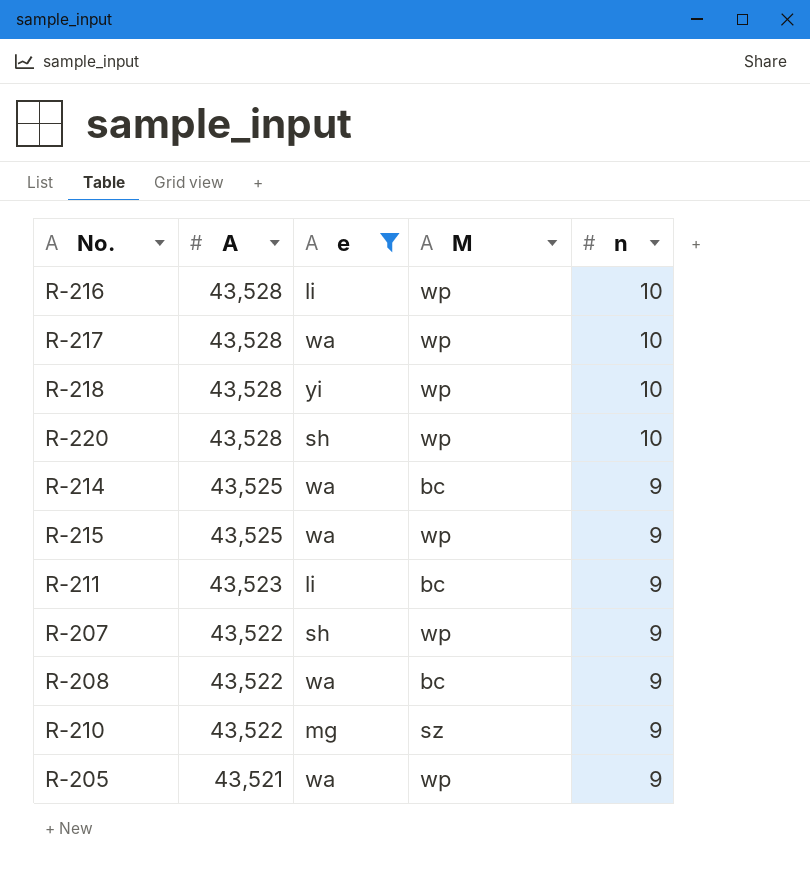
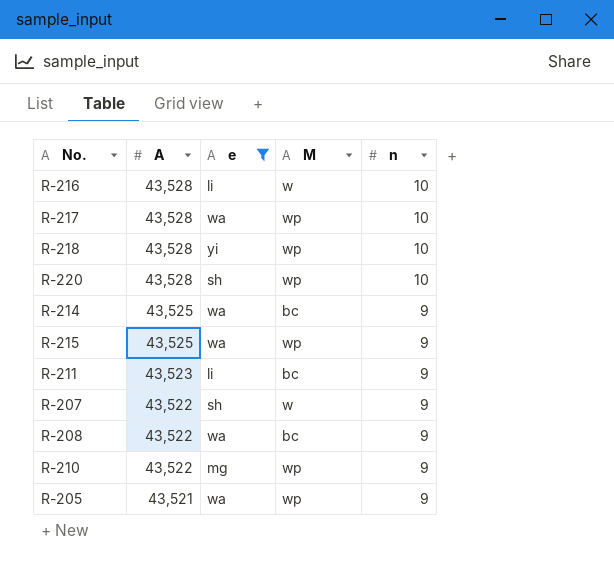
R-216 | M: wp -> w
R-207 | M: wp -> w
R-210 | M: sz -> wp

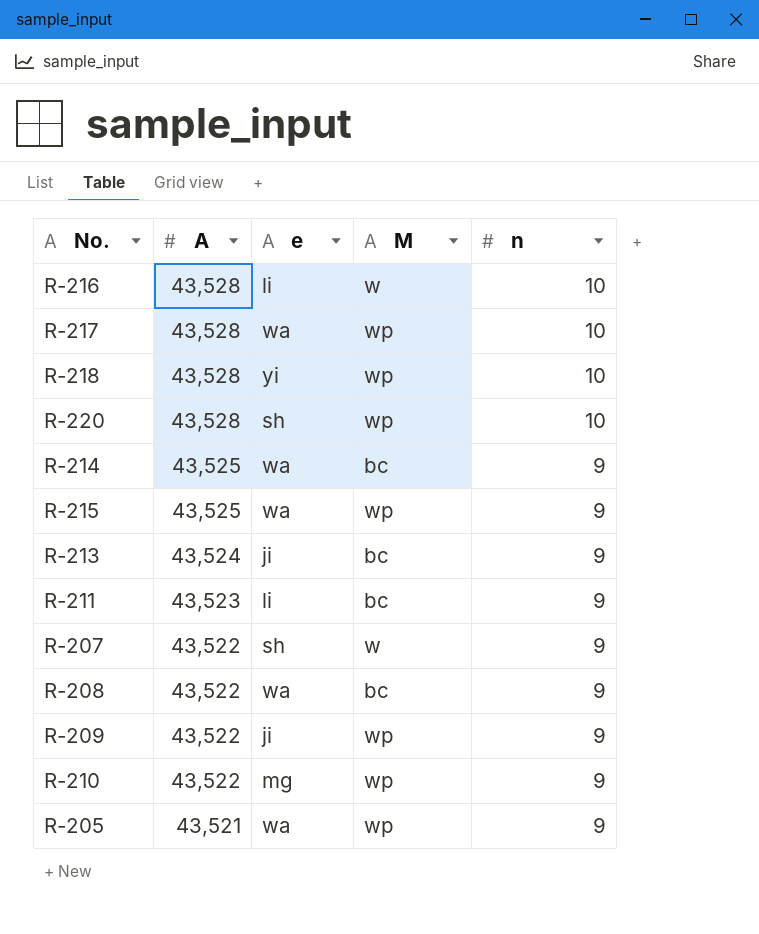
filter: e != ji -> none

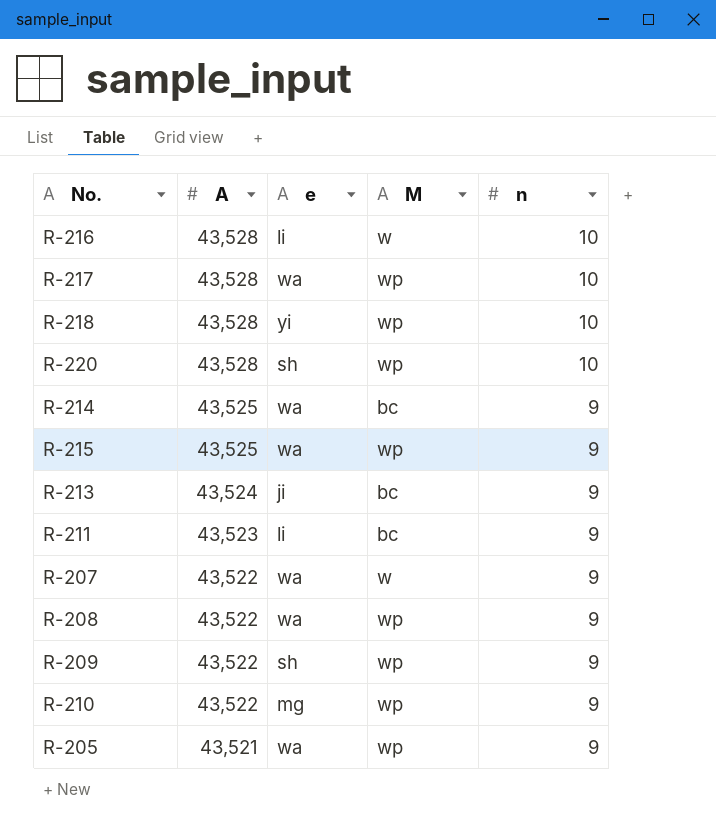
R-207 | e: sh -> wa
R-208 | M: bc -> wp
R-209 | e: ji -> sh

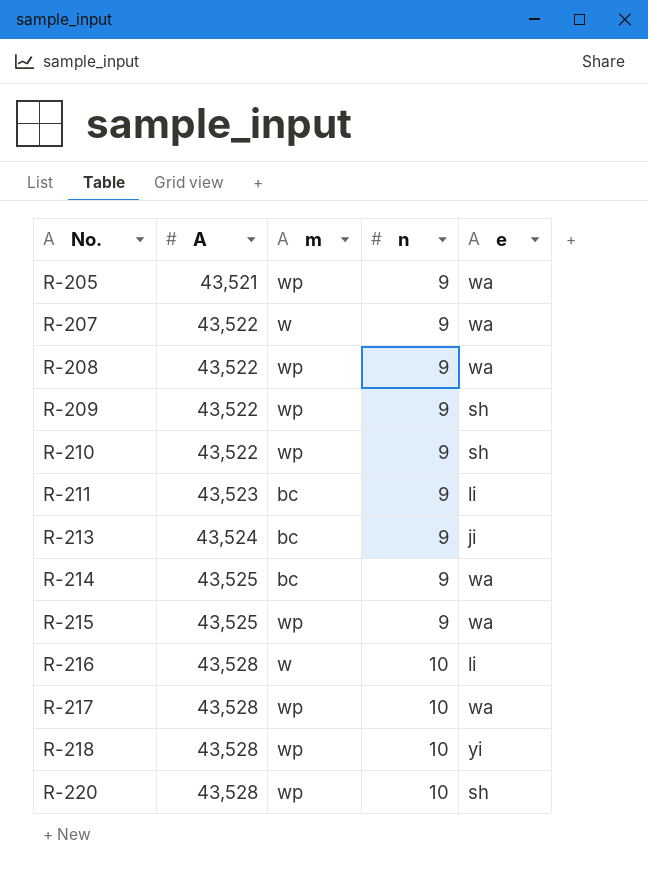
row order: A descending -> No. ascending
column name: M -> m
column e | position: 3 -> 5
R-210 | e: mg -> sh

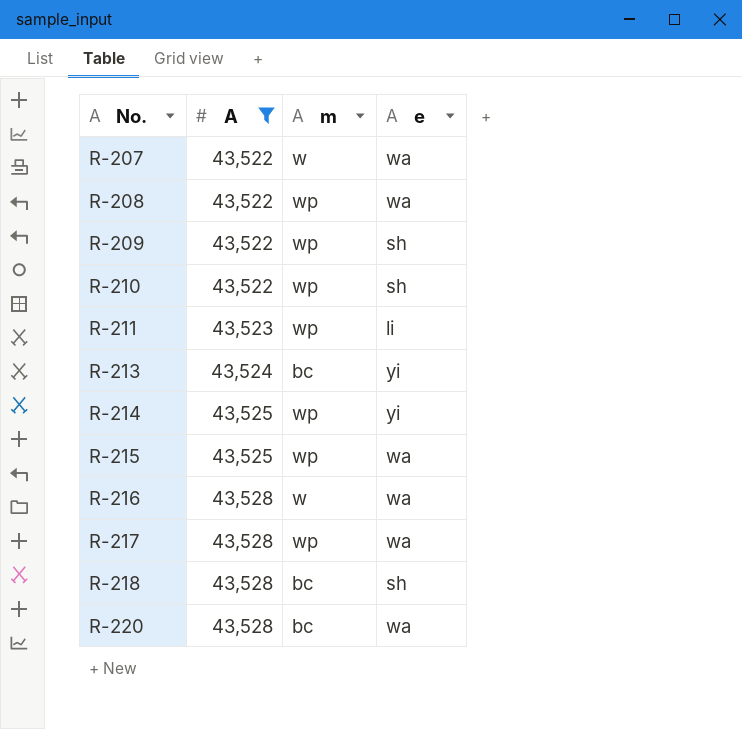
filter: none -> A != 43,521
column n | position: 4 -> none
R-211 | m: bc -> wp
R-213 | e: ji -> yi
R-214 | m: bc -> wp
R-214 | e: wa -> yi
R-216 | e: li -> wa
R-218 | m: wp -> bc
R-218 | e: yi -> sh
R-220 | m: wp -> bc
R-220 | e: sh -> wa

